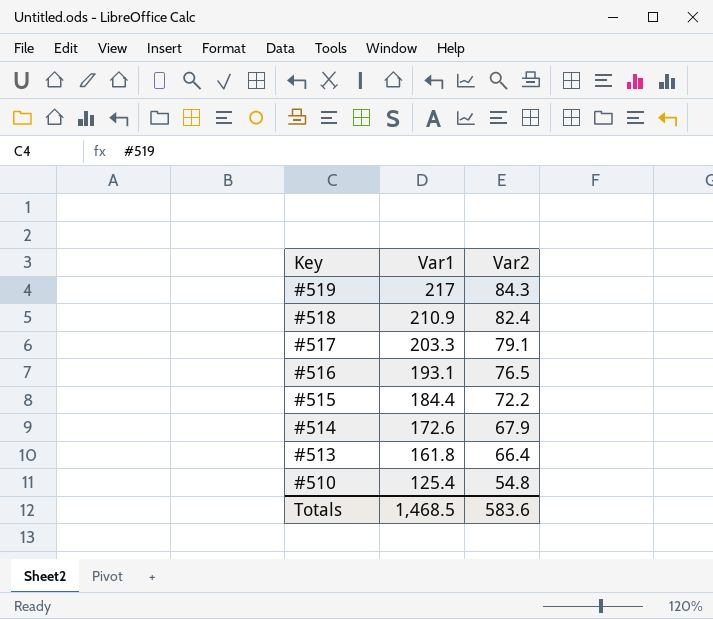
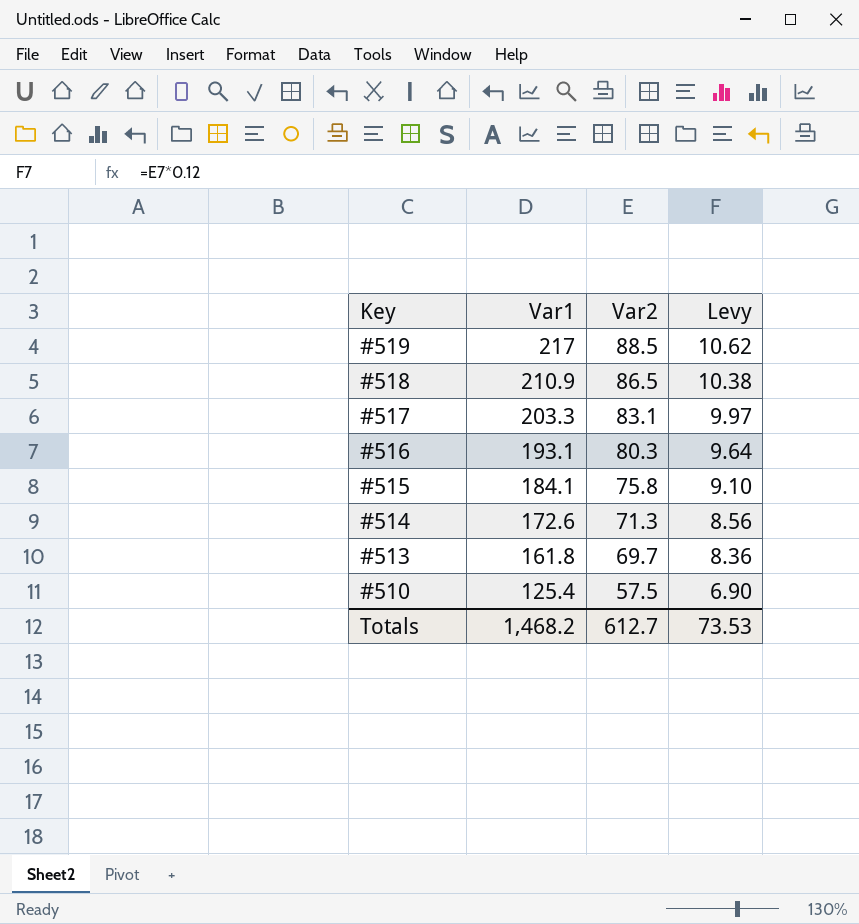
column Levy | formula: none -> [Var2] * 0.12
#519 | Var2: 84.3 -> 88.5
#518 | Var2: 82.4 -> 86.5
#517 | Var2: 79.1 -> 83.1
#516 | Var2: 76.5 -> 80.3
#515 | Var1: 184.4 -> 184.1
#515 | Var2: 72.2 -> 75.8
#514 | Var2: 67.9 -> 71.3
#513 | Var2: 66.4 -> 69.7
#510 | Var2: 54.8 -> 57.5
Totals | Var1: 1,468.5 -> 1,468.2
Totals | Var2: 583.6 -> 612.7

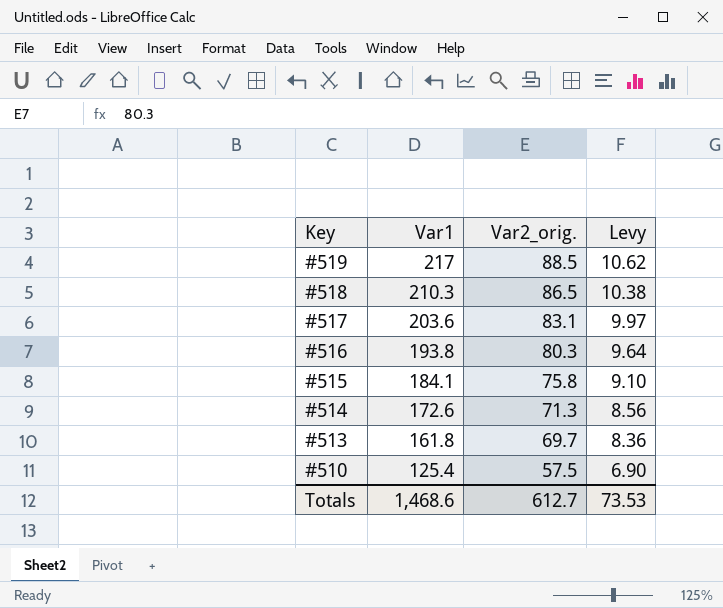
column name: Var2 -> Var2_orig.
#518 | Var1: 210.9 -> 210.3
#517 | Var1: 203.3 -> 203.6
#516 | Var1: 193.1 -> 193.8
Totals | Var1: 1,468.2 -> 1,468.6

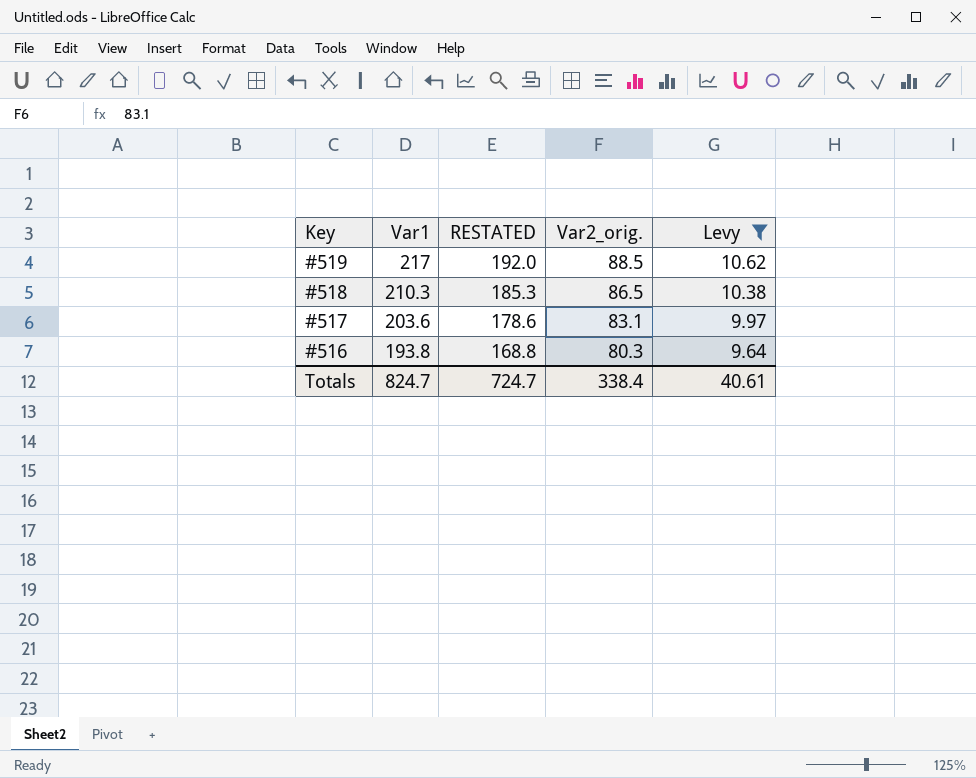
filter: none -> Levy >= 9.64
column RESTATED | formula: none -> [Var1] - 25
Totals | Var1: 1,468.6 -> 824.7
Totals | Var2_orig.: 612.7 -> 338.4
Totals | Levy: 73.53 -> 40.61

